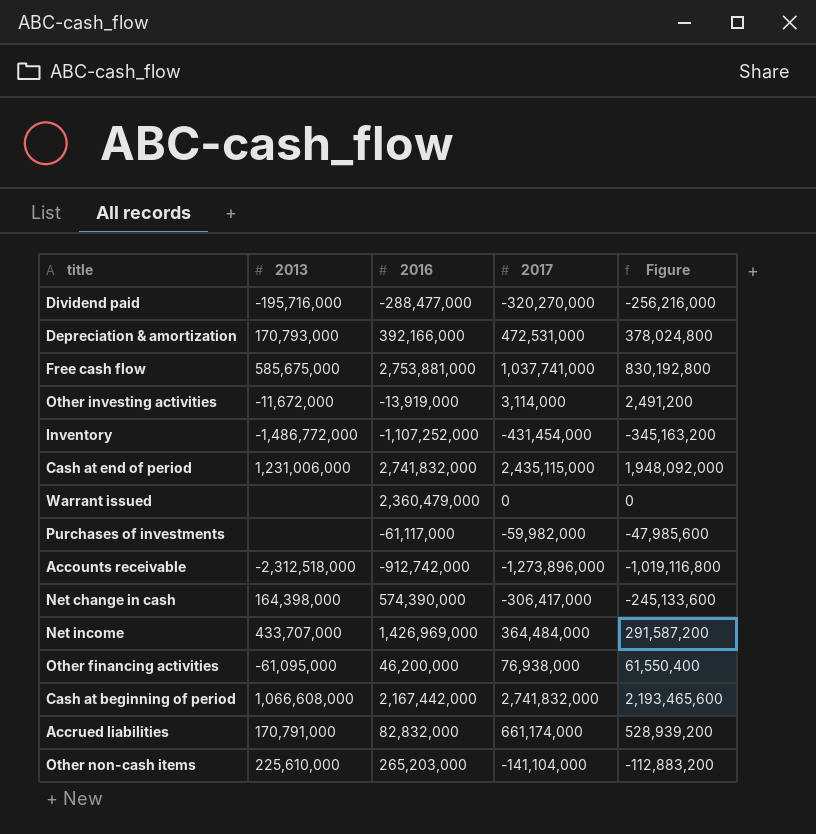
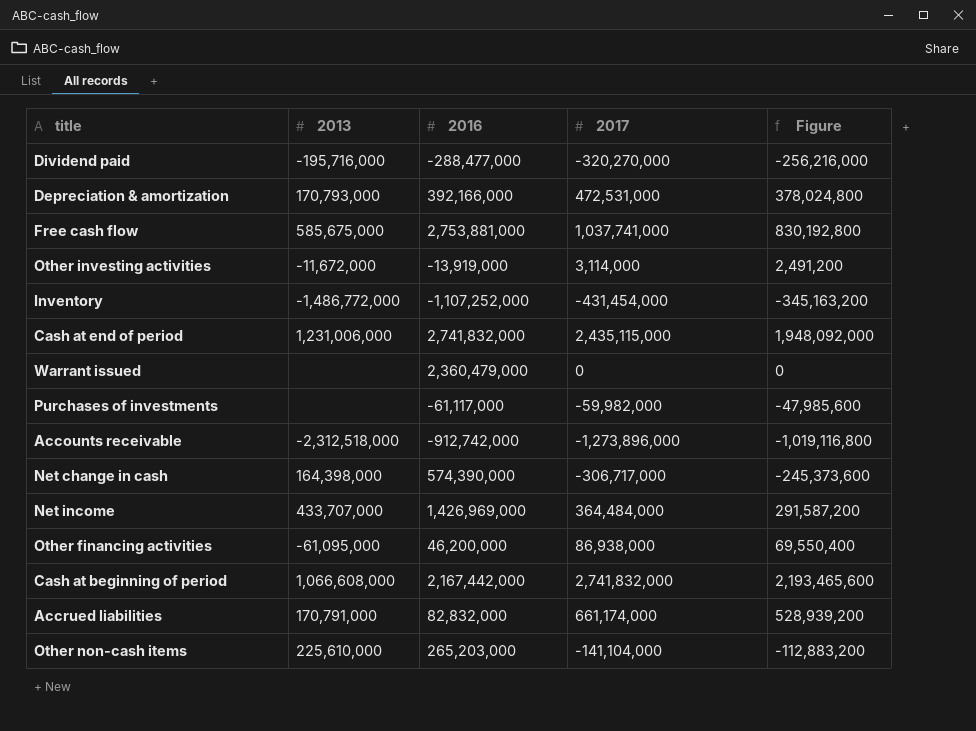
Net change in cash | 2017: -306,417,000 -> -306,717,000
Net change in cash | Figure: -245,133,600 -> -245,373,600
Other financing activities | 2017: 76,938,000 -> 86,938,000
Other financing activities | Figure: 61,550,400 -> 69,550,400

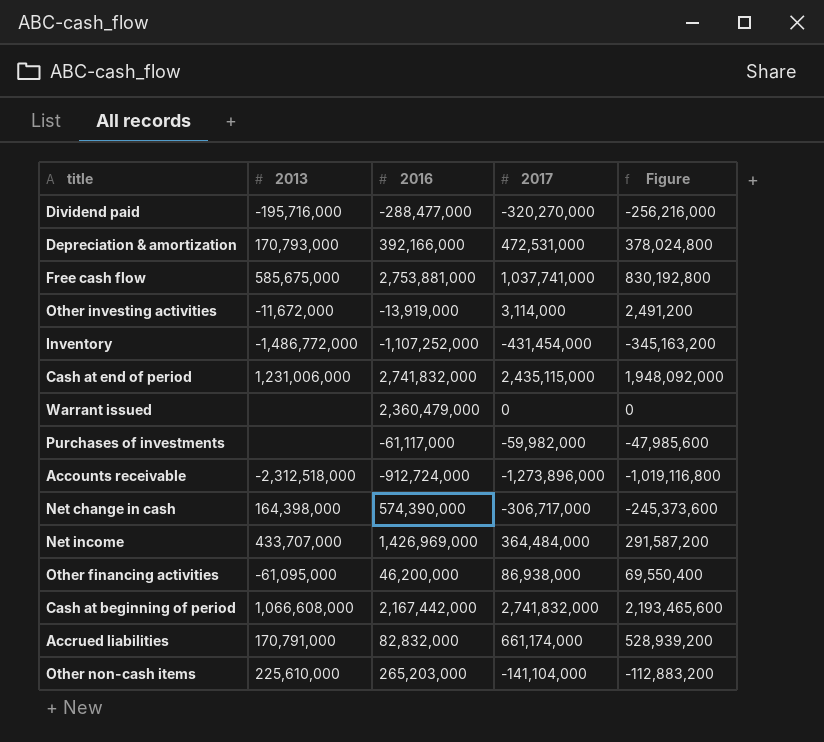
Accounts receivable | 2016: -912,742,000 -> -912,724,000

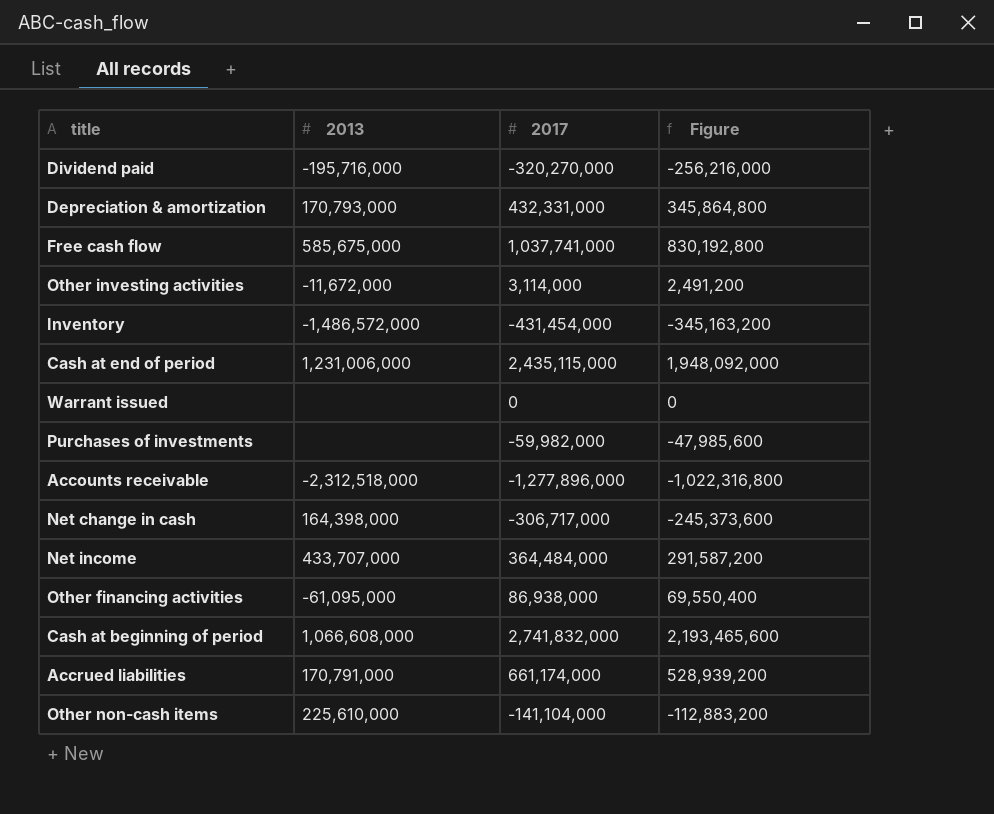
column 2016 | position: 3 -> none
Depreciation & amortization | 2017: 472,531,000 -> 432,331,000
Depreciation & amortization | Figure: 378,024,800 -> 345,864,800
Inventory | 2013: -1,486,772,000 -> -1,486,572,000
Accounts receivable | 2017: -1,273,896,000 -> -1,277,896,000
Accounts receivable | Figure: -1,019,116,800 -> -1,022,316,800

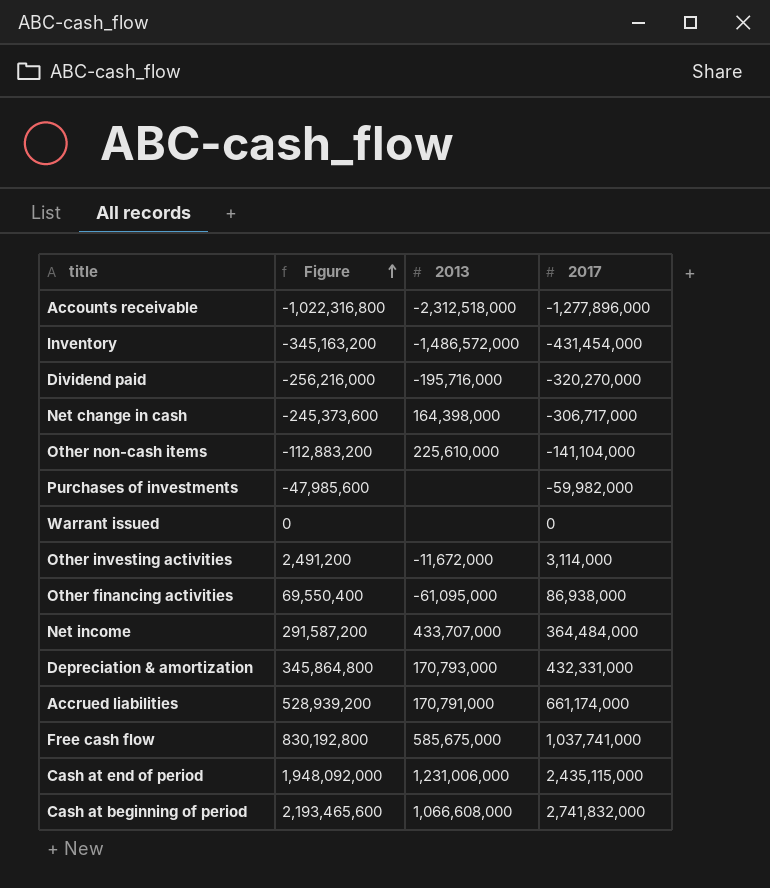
row order: none -> Figure ascending
column Figure | position: 4 -> 2

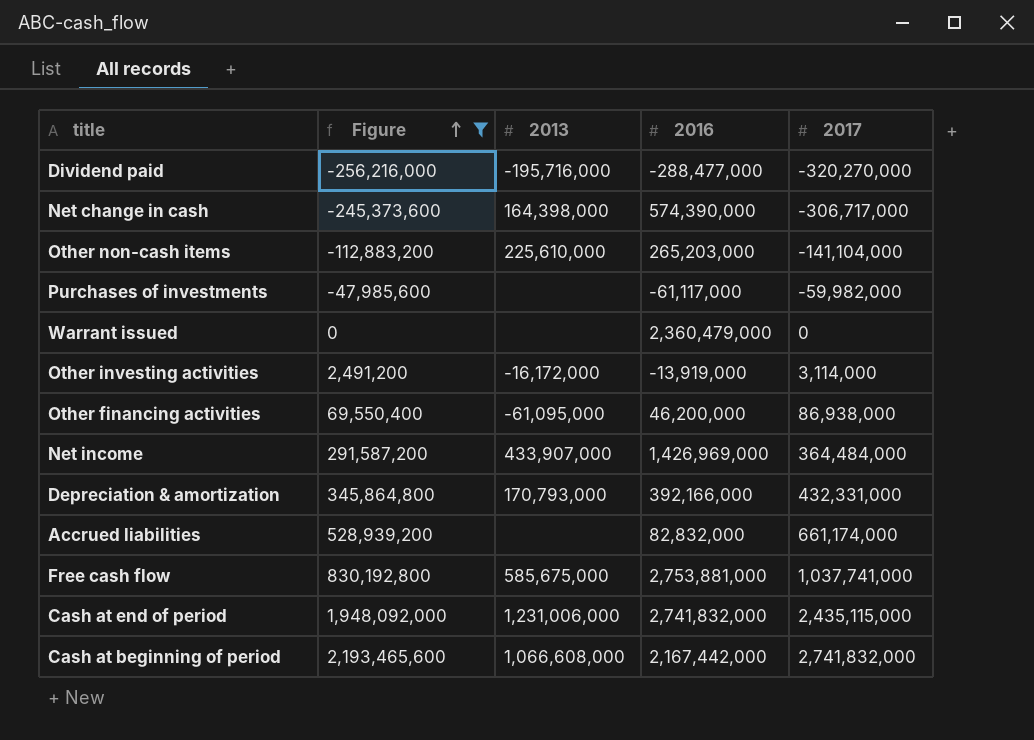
filter: none -> Figure >= -256,216,000
column 2016 | position: none -> 4
Other investing activities | 2013: -11,672,000 -> -16,172,000
Net income | 2013: 433,707,000 -> 433,907,000
Accrued liabilities | 2013: 170,791,000 -> none

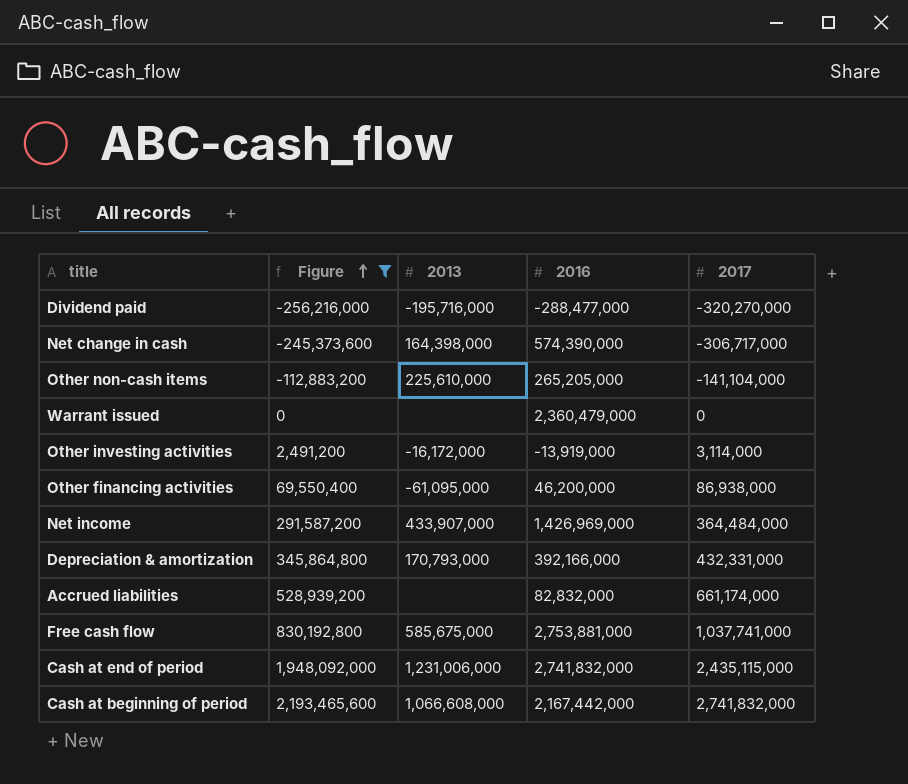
row Purchases of investments: -47,985,600 | none | -61,117,000 | -59,982,000 -> none
Other non-cash items | 2016: 265,203,000 -> 265,205,000

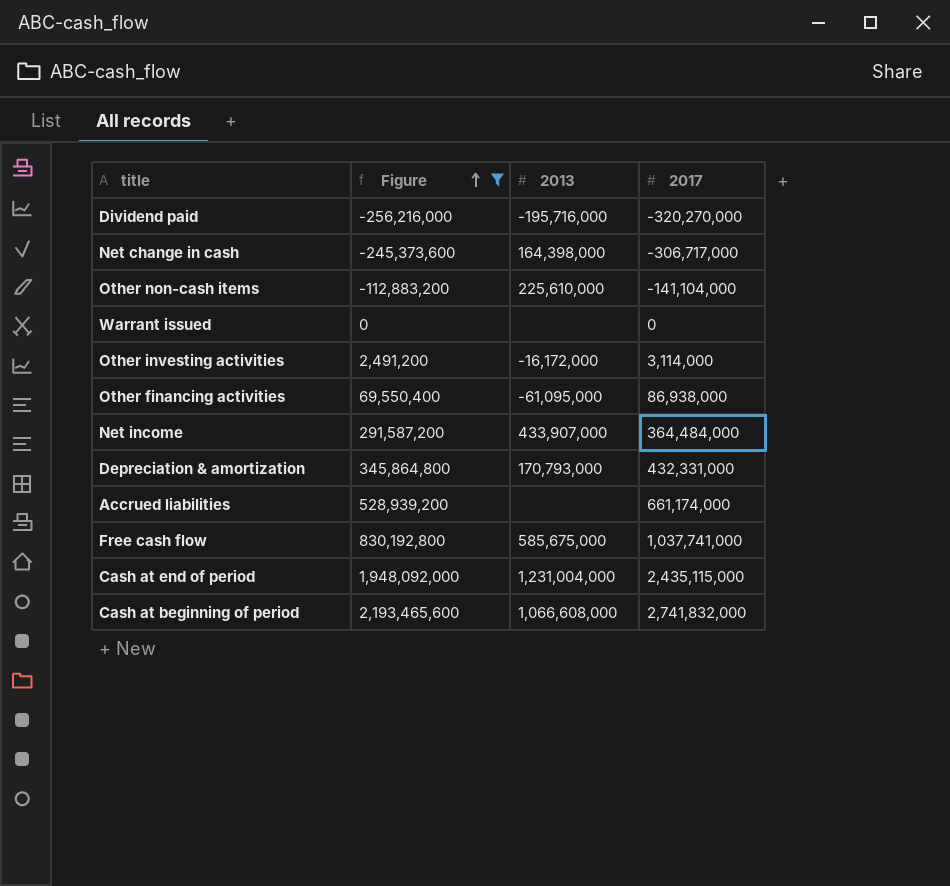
column 2016 | position: 4 -> none
Cash at end of period | 2013: 1,231,006,000 -> 1,231,004,000

